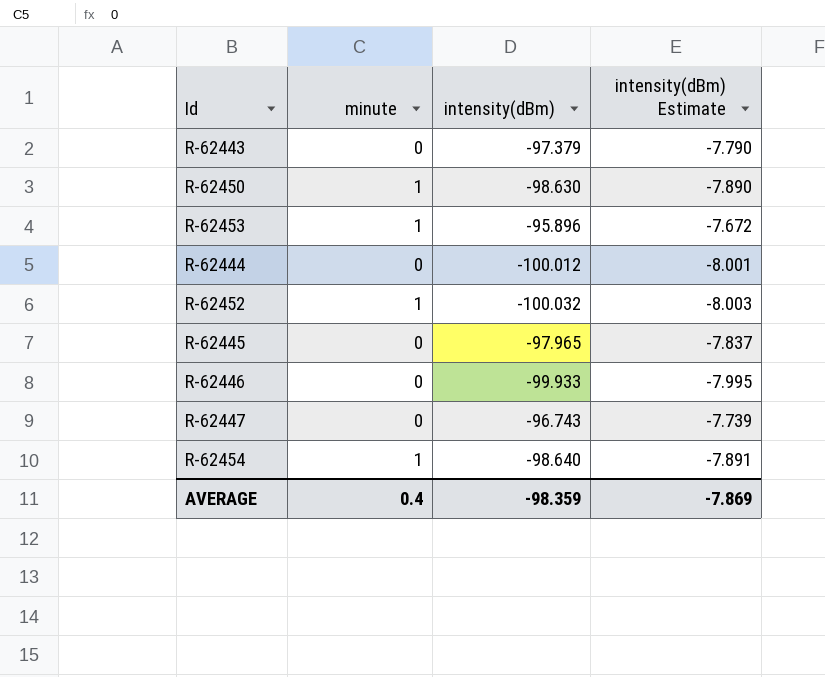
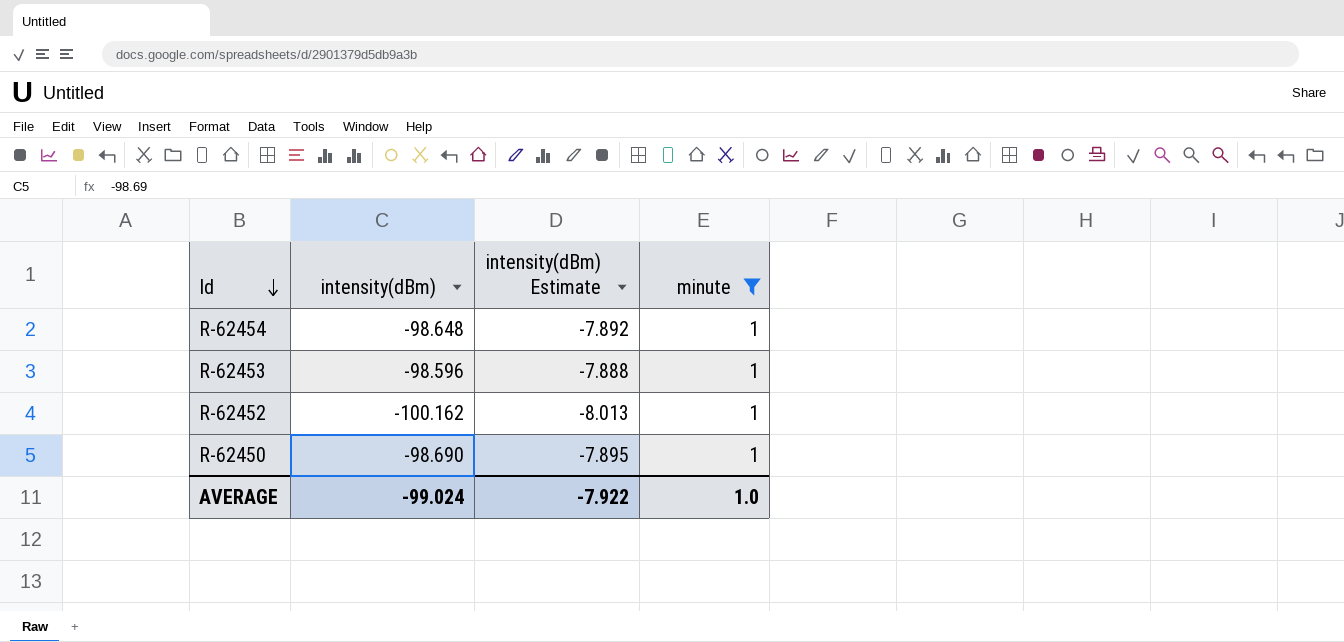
filter: none -> minute = 1
row order: none -> Id descending
column minute | position: 2 -> 4
R-62454 | intensity(dBm): -98.640 -> -98.648
R-62454 | intensity(dBm) Estimate: -7.891 -> -7.892
R-62453 | intensity(dBm): -95.896 -> -98.596
R-62453 | intensity(dBm) Estimate: -7.672 -> -7.888
R-62452 | intensity(dBm): -100.032 -> -100.162
R-62452 | intensity(dBm) Estimate: -8.003 -> -8.013
R-62450 | intensity(dBm): -98.630 -> -98.690
R-62450 | intensity(dBm) Estimate: -7.890 -> -7.895
AVERAGE | intensity(dBm): -98.359 -> -99.024
AVERAGE | intensity(dBm) Estimate: -7.869 -> -7.922
AVERAGE | minute: 0.4 -> 1.0

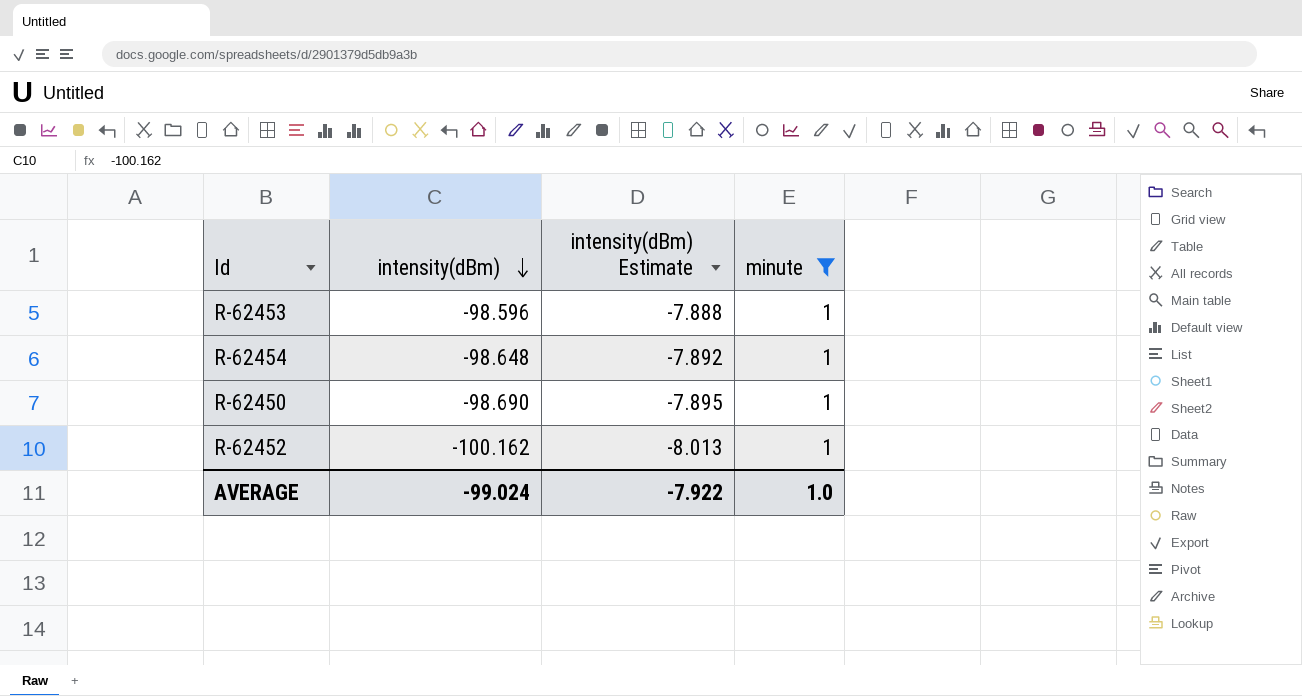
row order: Id descending -> intensity(dBm) descending

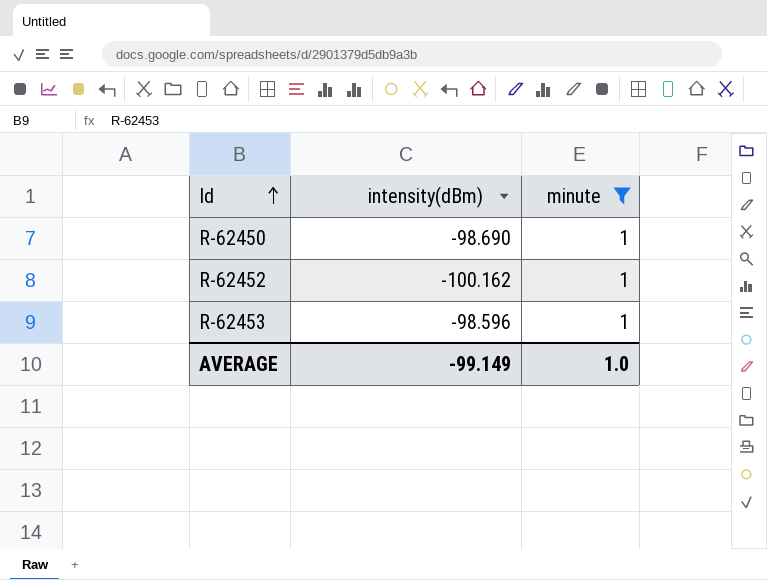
row order: intensity(dBm) descending -> Id ascending
column intensity(dBm) Estimate | formula: [intensity(dBm)] * 0.08 -> none
row R-62454: -98.648 | -7.892 | 1 -> none
AVERAGE | intensity(dBm): -99.024 -> -99.149

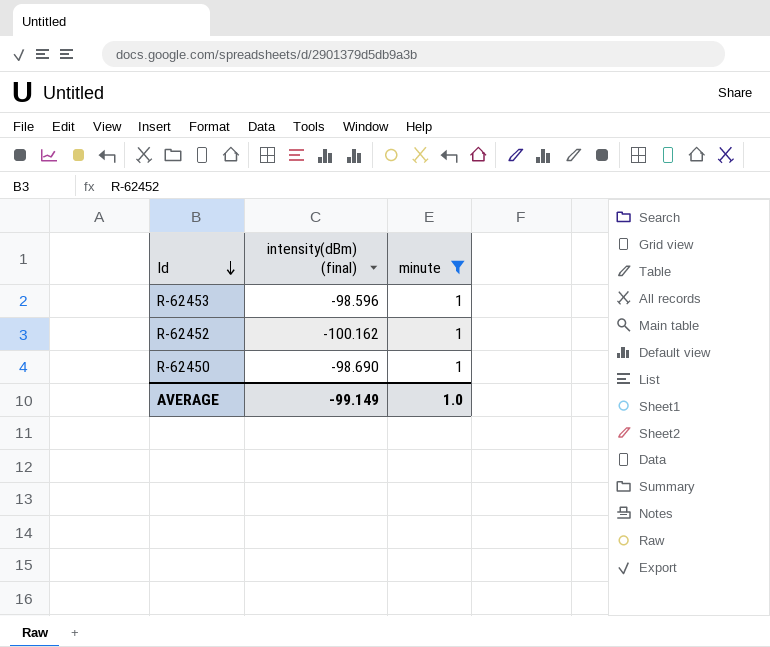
row order: Id ascending -> Id descending
column name: intensity(dBm) -> intensity(dBm) (final)

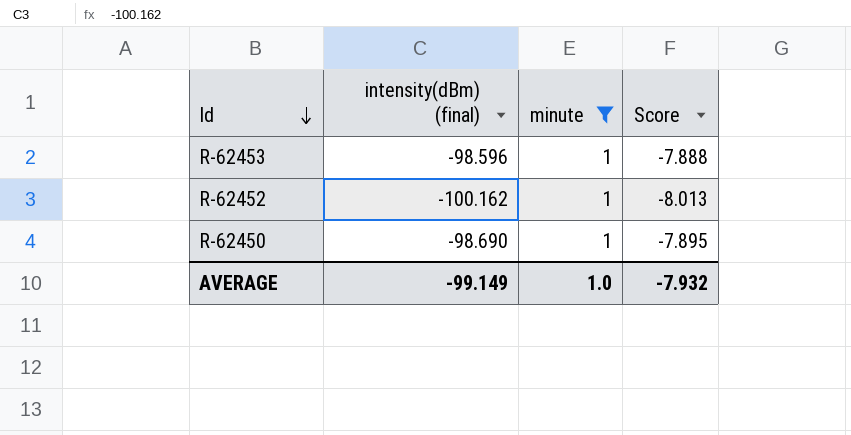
column Score | formula: none -> [intensity(dBm) (final)] * 0.08

